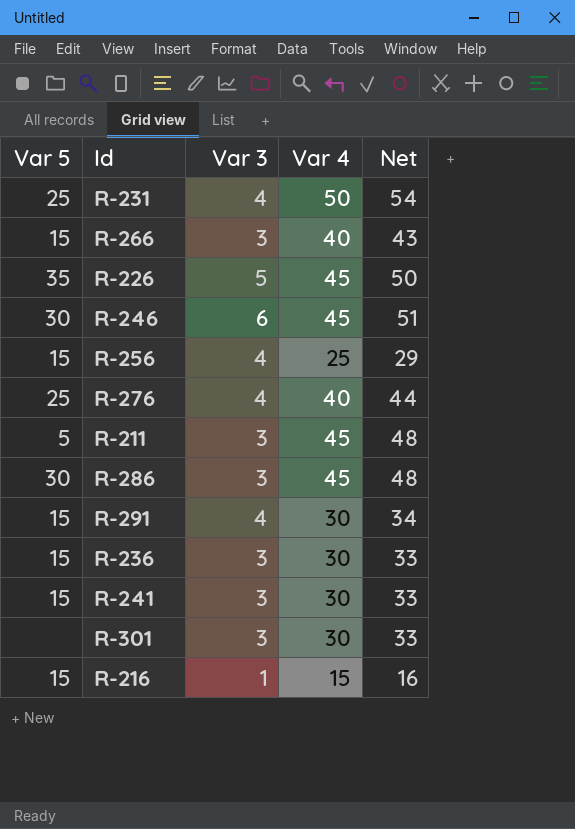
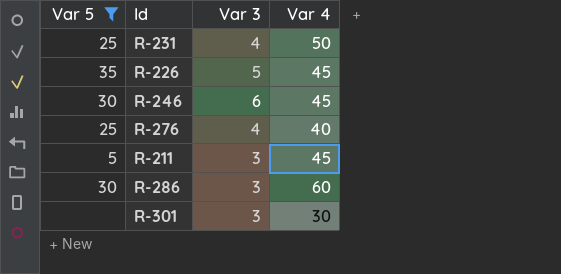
filter: none -> Var 5 != 15
column Net | formula: [Var 3] + [Var 4] -> none
R-286 | Var 4: 45 -> 60

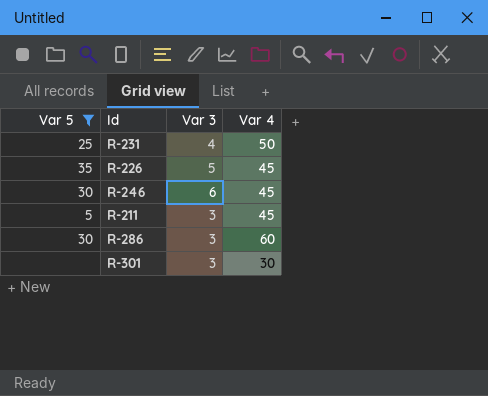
row R-276: 25 | 4 | 40 -> none

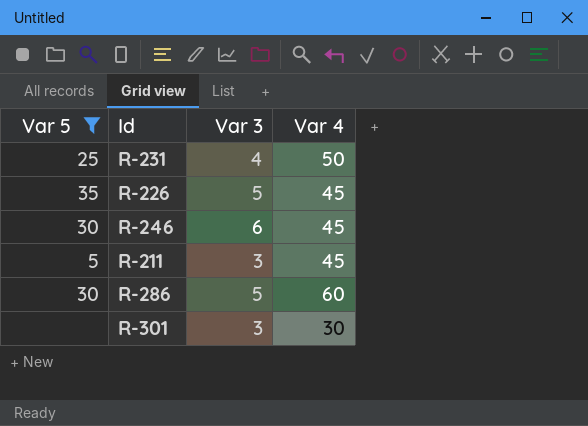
R-286 | Var 3: 3 -> 5

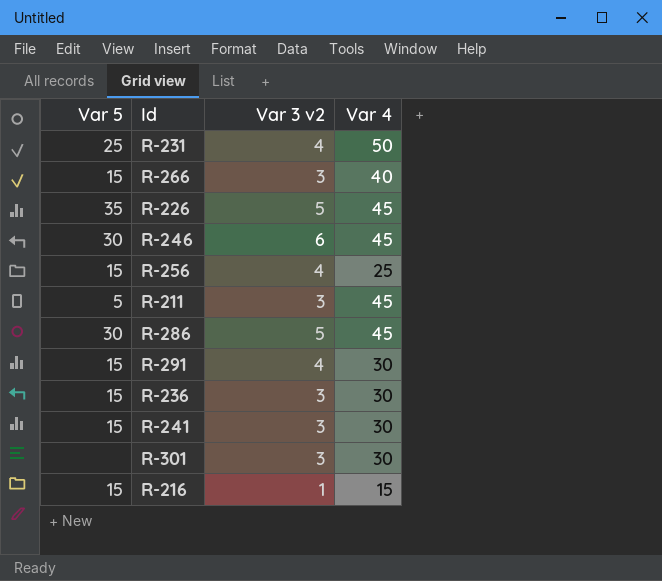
filter: Var 5 != 15 -> none
column name: Var 3 -> Var 3 v2
R-286 | Var 4: 60 -> 45

